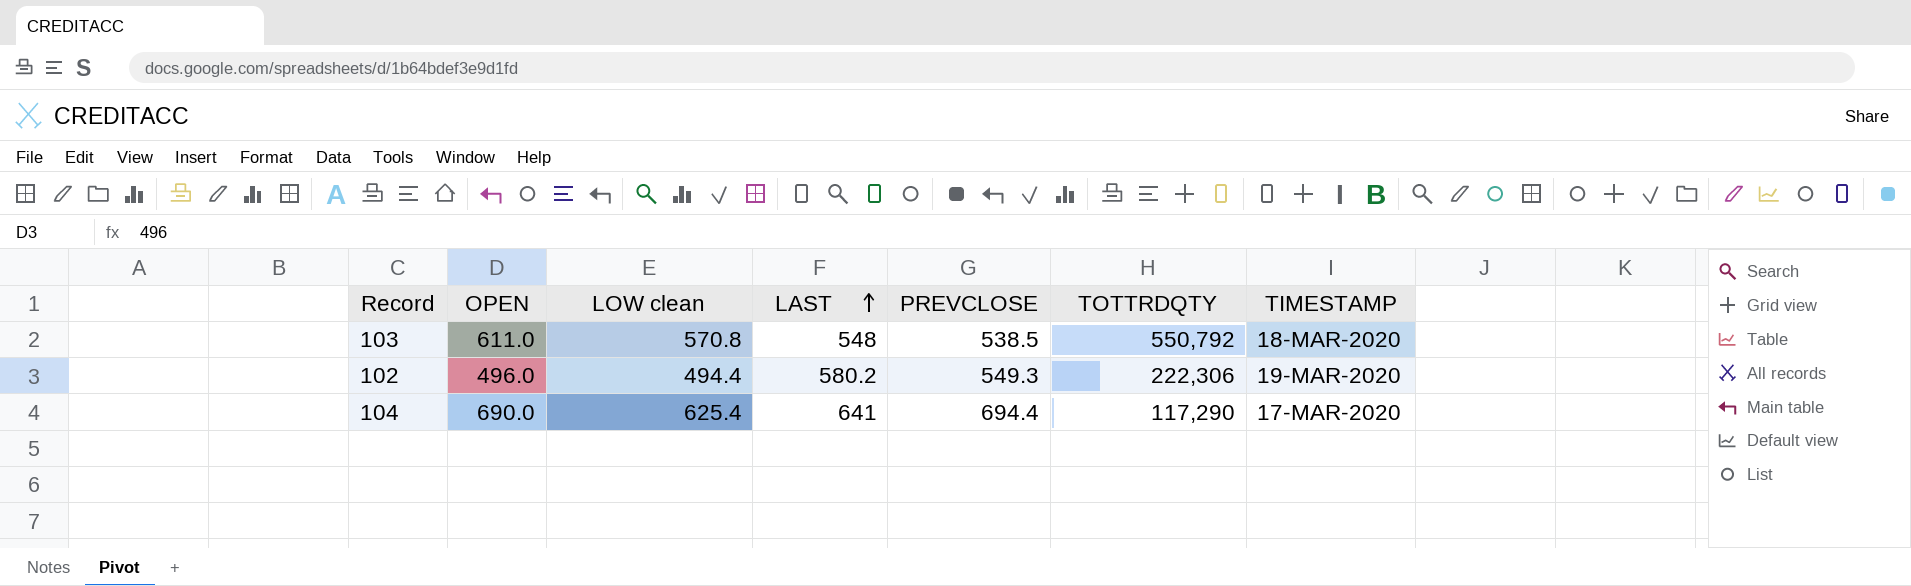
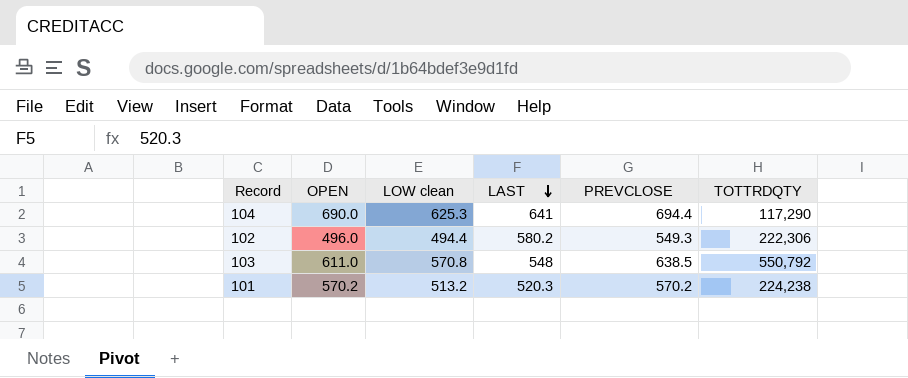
row order: LAST ascending -> LAST descending
column TIMESTAMP | position: 7 -> none
104 | LOW clean: 625.4 -> 625.3
103 | PREVCLOSE: 538.5 -> 638.5
row 101: none -> 570.2 | 513.2 | 520.3 | 570.2 | 224,238

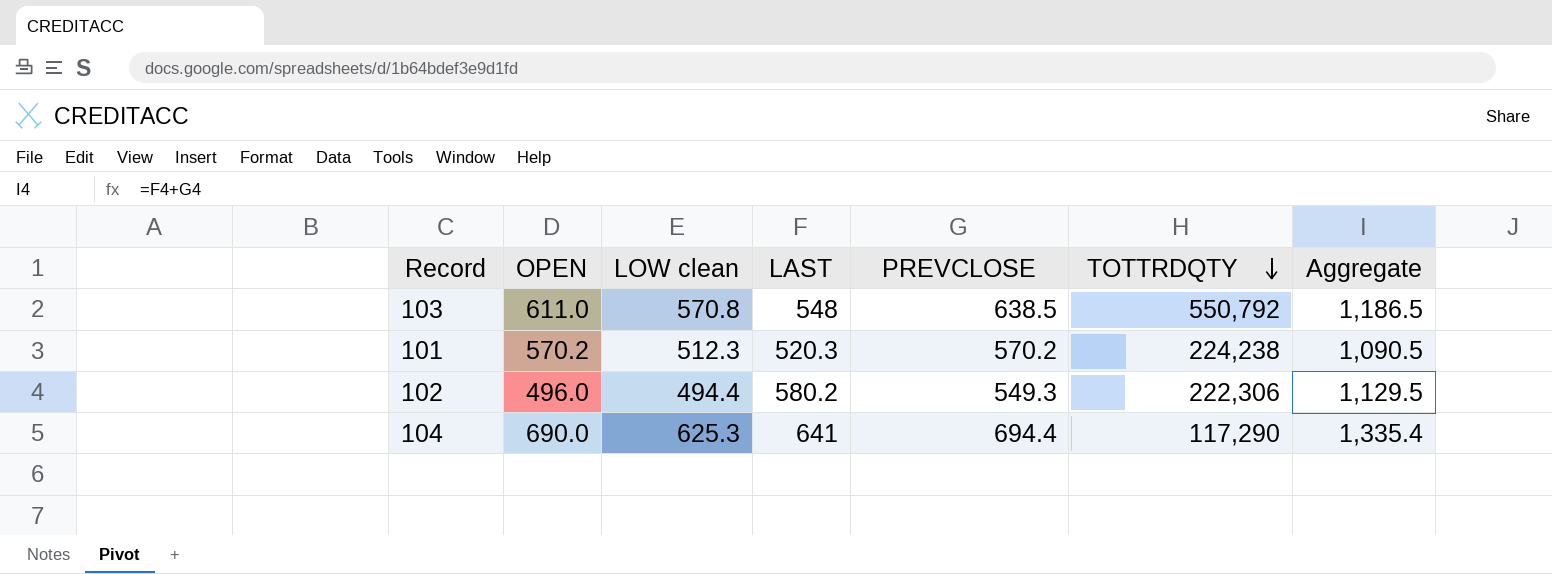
row order: LAST descending -> TOTTRDQTY descending
column Aggregate | formula: none -> [LAST] + [PREVCLOSE]
101 | LOW clean: 513.2 -> 512.3

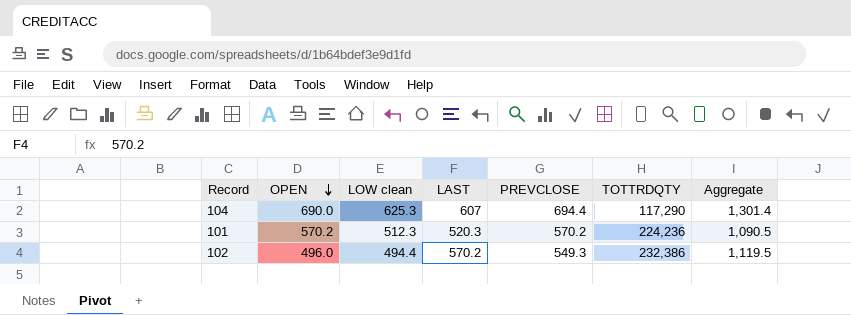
row order: TOTTRDQTY descending -> OPEN descending
row 103: 611.0 | 570.8 | 548 | 638.5 | 550,792 | 1,186.5 -> none
104 | LAST: 641 -> 607
104 | Aggregate: 1,335.4 -> 1,301.4
101 | TOTTRDQTY: 224,238 -> 224,236
102 | LAST: 580.2 -> 570.2
102 | TOTTRDQTY: 222,306 -> 232,386
102 | Aggregate: 1,129.5 -> 1,119.5

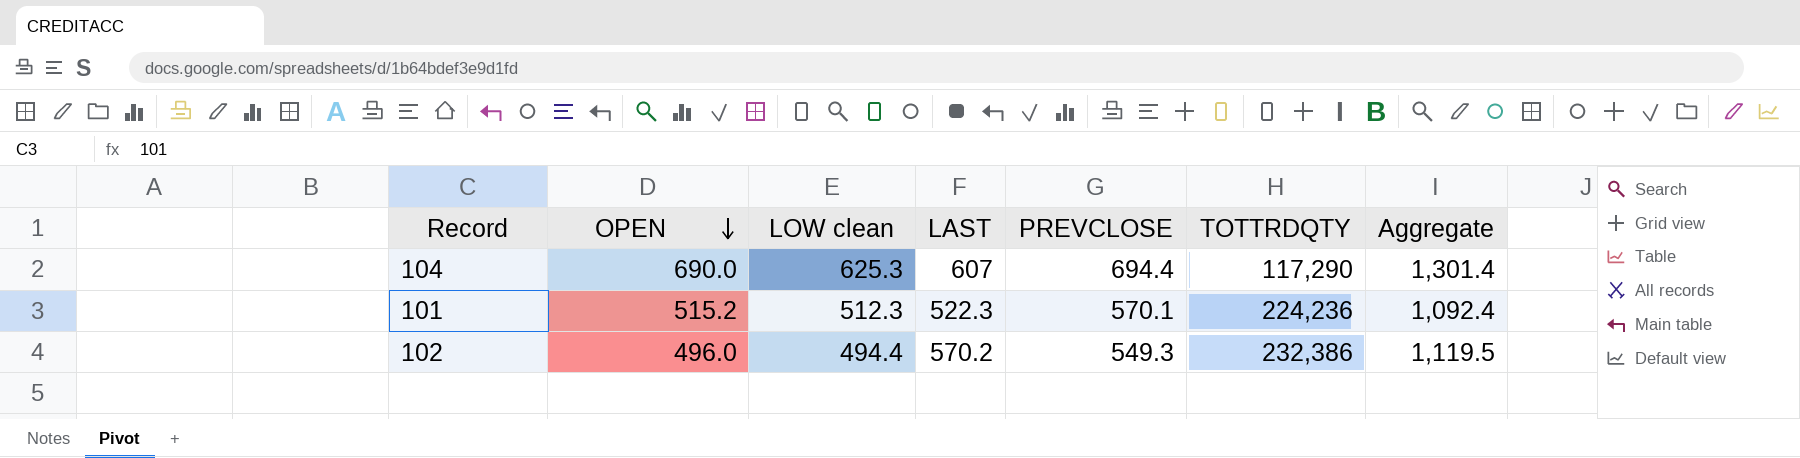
101 | OPEN: 570.2 -> 515.2
101 | LAST: 520.3 -> 522.3
101 | PREVCLOSE: 570.2 -> 570.1
101 | Aggregate: 1,090.5 -> 1,092.4

